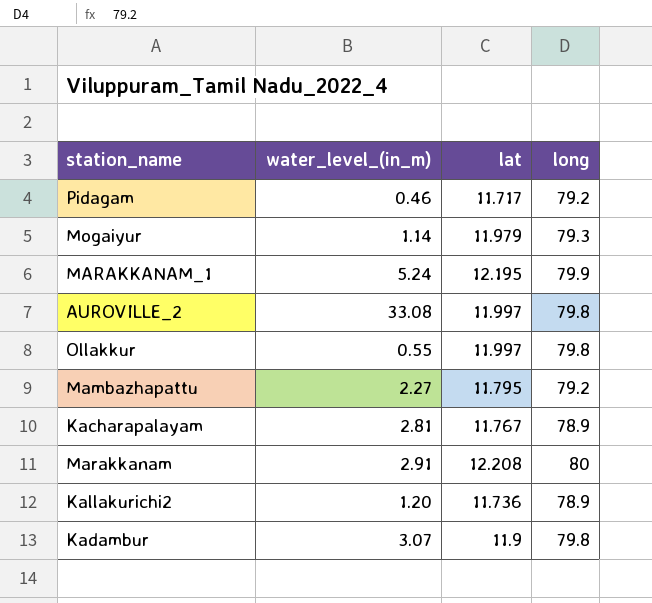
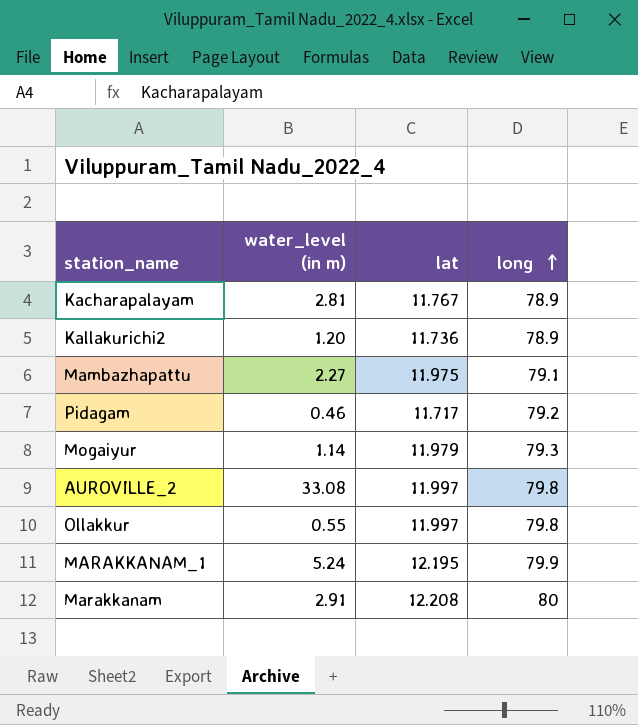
row order: none -> long ascending
column name: water_level_(in_m) -> water_level (in m)
row Kadambur: 3.07 | 11.9 | 79.8 -> none
Mambazhapattu | lat: 11.795 -> 11.975
Mambazhapattu | long: 79.2 -> 79.1

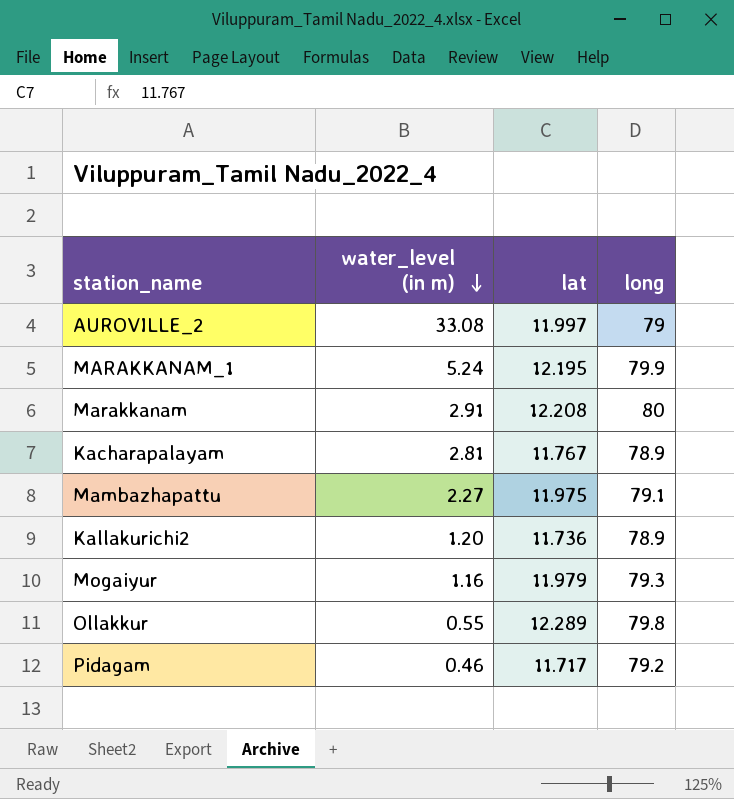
row order: long ascending -> water_level (in m) descending
AUROVILLE_2 | long: 79.8 -> 79
Mogaiyur | water_level (in m): 1.14 -> 1.16
Ollakkur | lat: 11.997 -> 12.289

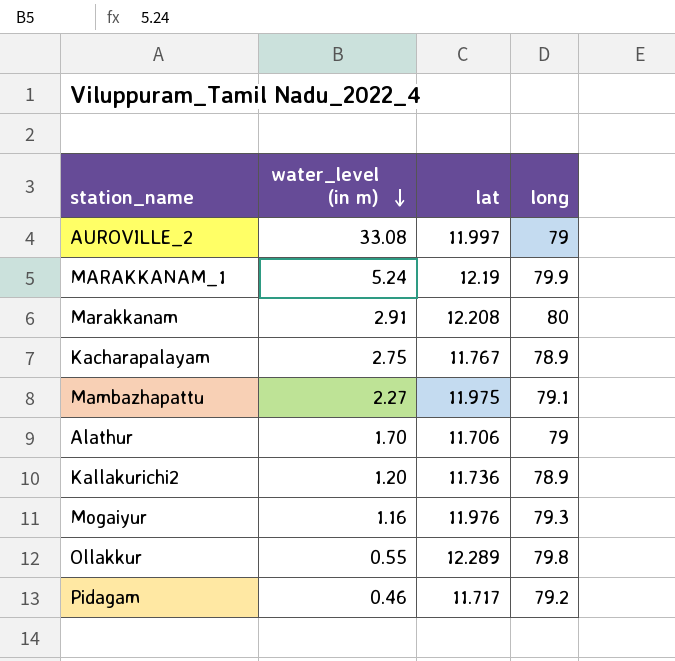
MARAKKANAM_1 | lat: 12.195 -> 12.19
Kacharapalayam | water_level (in m): 2.81 -> 2.75
row Alathur: none -> 1.70 | 11.706 | 79
Mogaiyur | lat: 11.979 -> 11.976

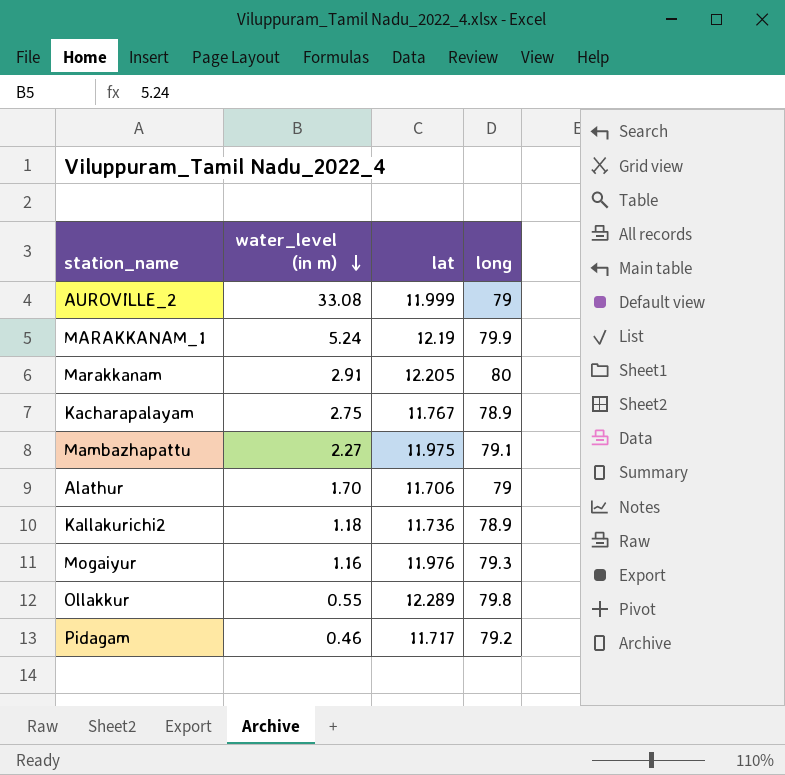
AUROVILLE_2 | lat: 11.997 -> 11.999
Marakkanam | lat: 12.208 -> 12.205
Kallakurichi2 | water_level (in m): 1.20 -> 1.18

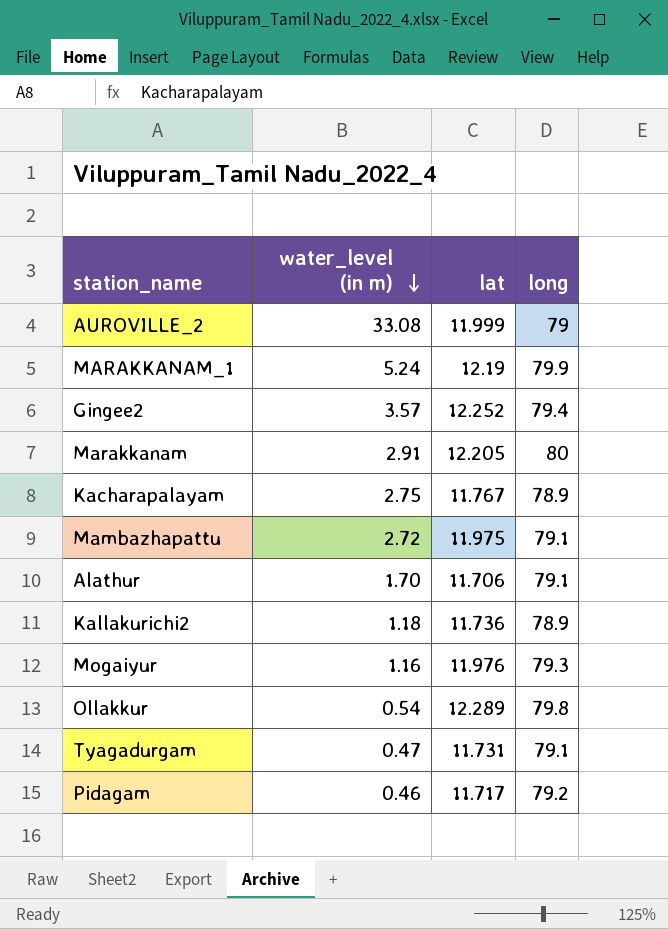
row Gingee2: none -> 3.57 | 12.252 | 79.4
Mambazhapattu | water_level (in m): 2.27 -> 2.72
Alathur | long: 79 -> 79.1
Ollakkur | water_level (in m): 0.55 -> 0.54
row Tyagadurgam: none -> 0.47 | 11.731 | 79.1

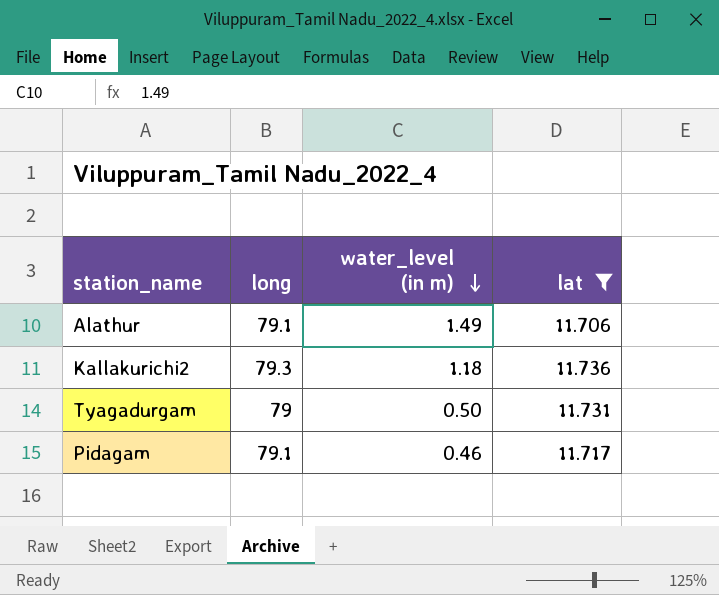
filter: none -> lat <= 11.736
column long | position: 4 -> 2
Alathur | water_level (in m): 1.70 -> 1.49
Kallakurichi2 | long: 78.9 -> 79.3
Tyagadurgam | long: 79.1 -> 79
Tyagadurgam | water_level (in m): 0.47 -> 0.50
Pidagam | long: 79.2 -> 79.1

